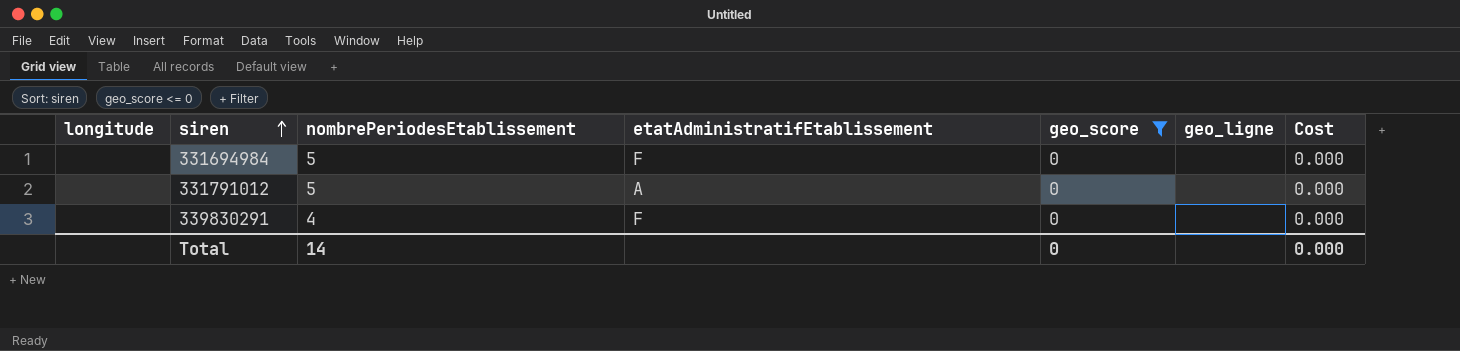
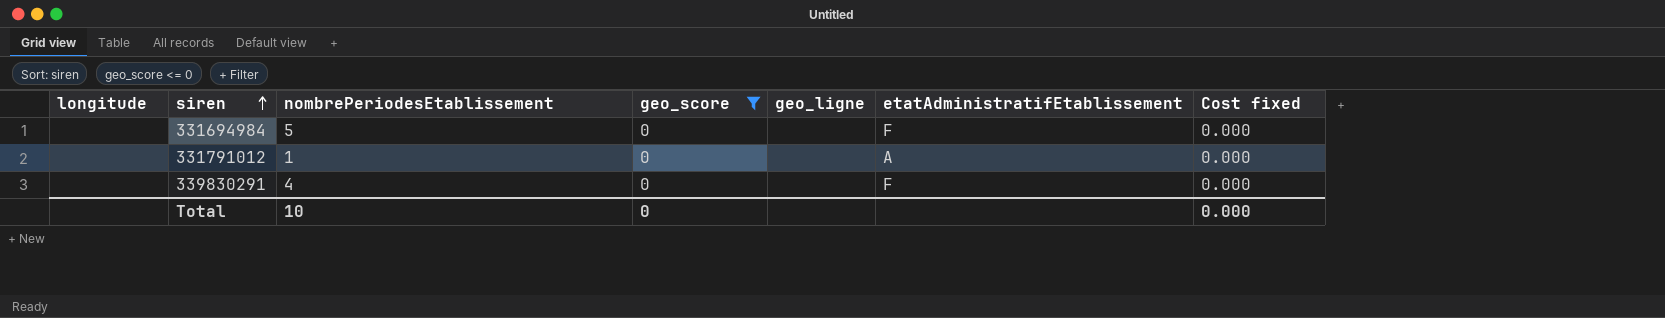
column etatAdministratifEtablissement | position: 4 -> 6
column name: Cost -> Cost fixed
331791012 | nombrePeriodesEtablissement: 5 -> 1
Total | nombrePeriodesEtablissement: 14 -> 10

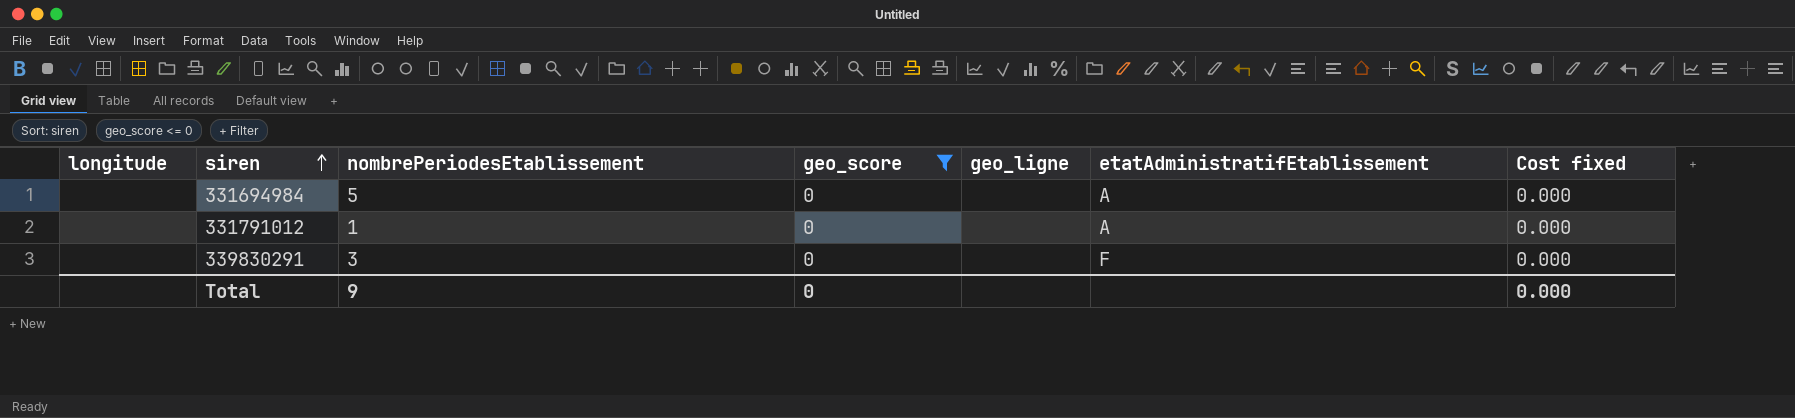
331694984 | etatAdministratifEtablissement: F -> A
339830291 | nombrePeriodesEtablissement: 4 -> 3
Total | nombrePeriodesEtablissement: 10 -> 9

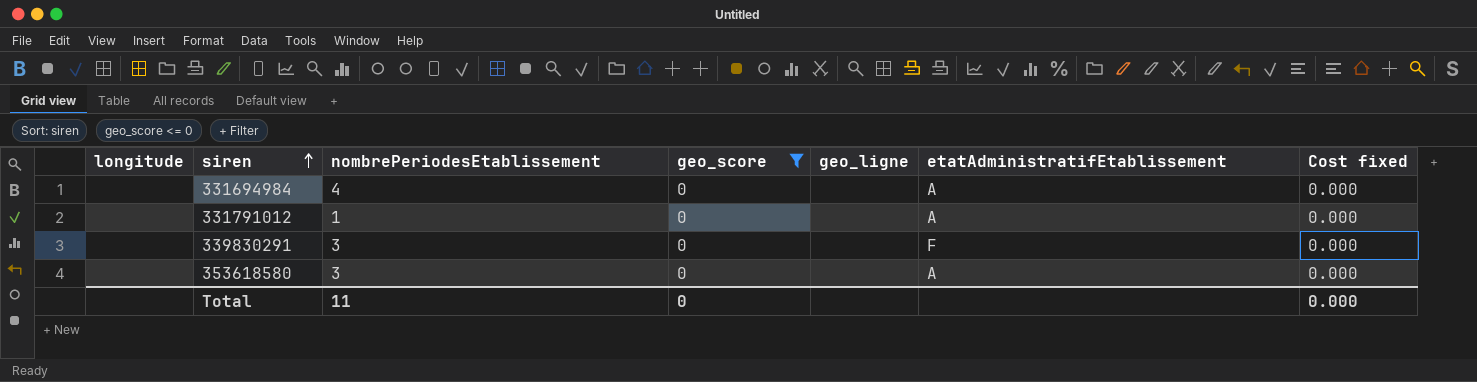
331694984 | nombrePeriodesEtablissement: 5 -> 4
row 353618580: none -> none | 3 | 0 | none | A | 0.000
Total | nombrePeriodesEtablissement: 9 -> 11

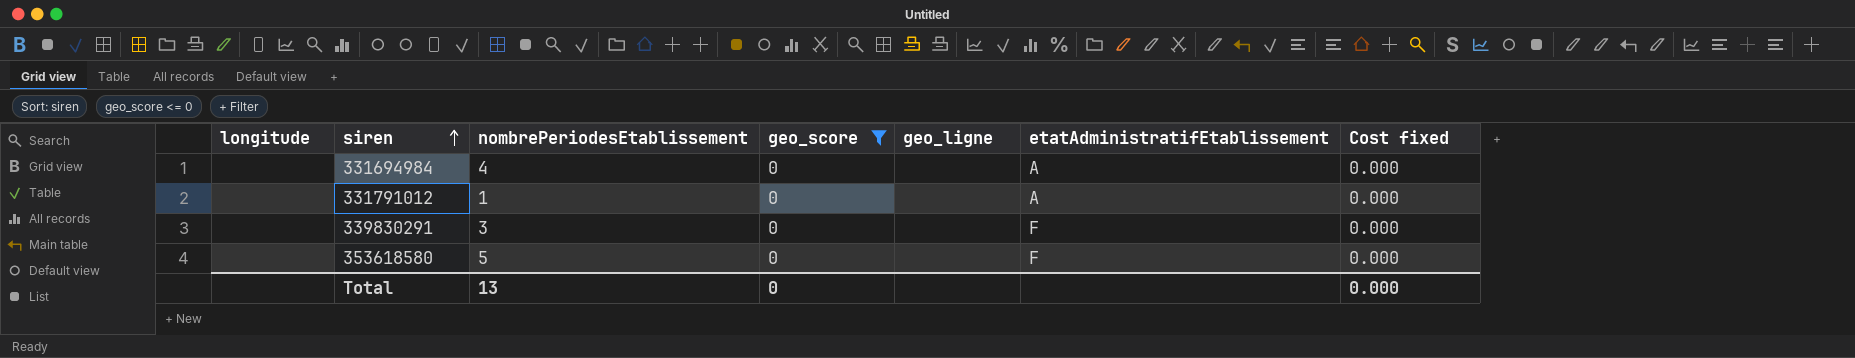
353618580 | nombrePeriodesEtablissement: 3 -> 5
353618580 | etatAdministratifEtablissement: A -> F
Total | nombrePeriodesEtablissement: 11 -> 13

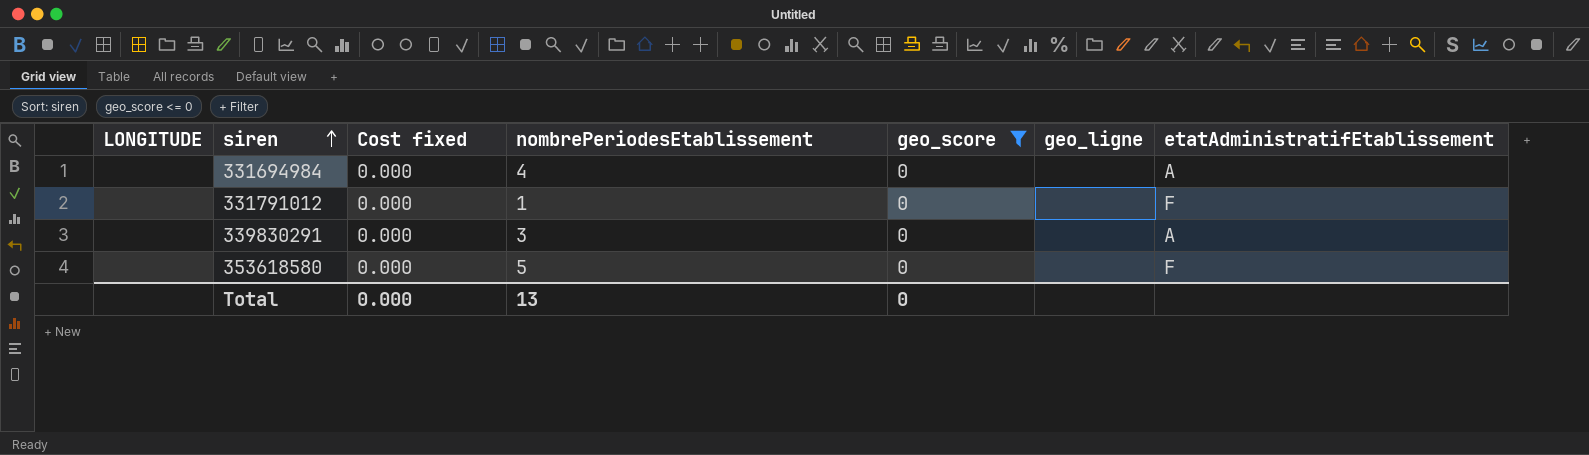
column name: longitude -> LONGITUDE
column Cost fixed | position: 7 -> 3
331791012 | etatAdministratifEtablissement: A -> F
339830291 | etatAdministratifEtablissement: F -> A

